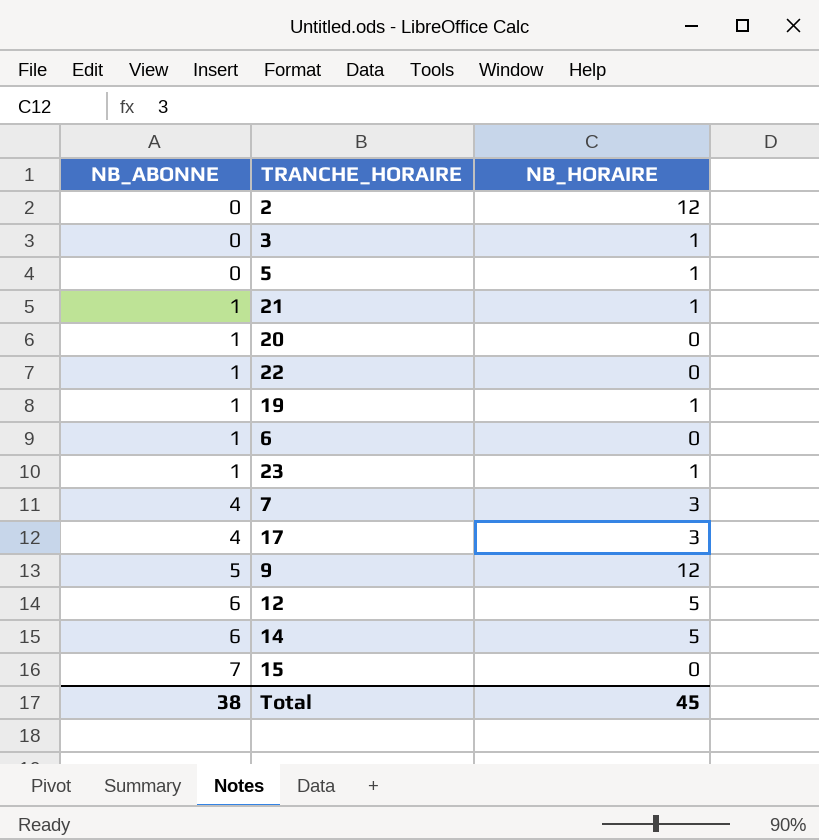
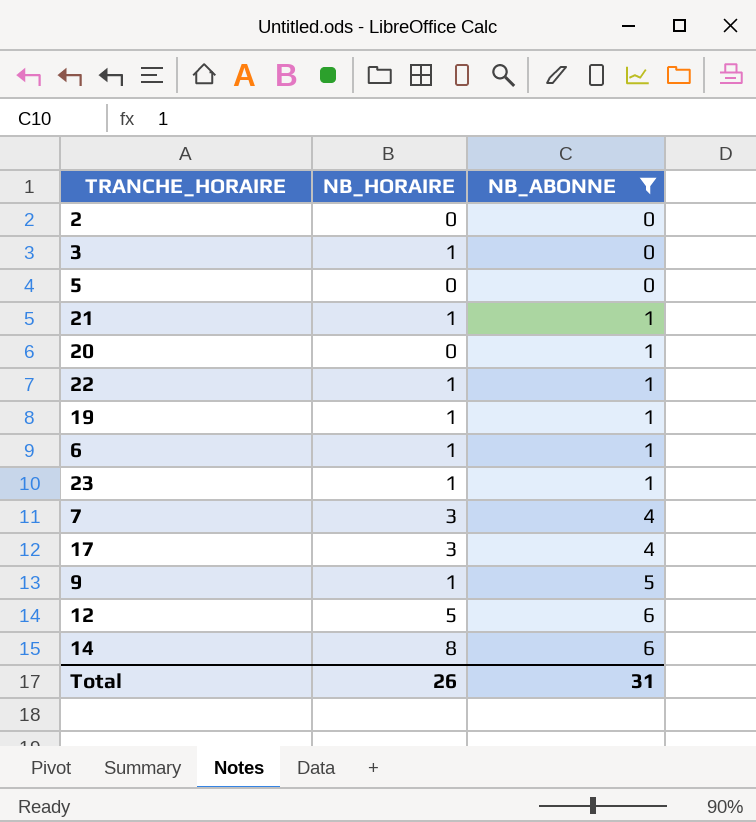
filter: none -> NB_ABONNE != 7
column NB_ABONNE | position: 1 -> 3
2 | NB_HORAIRE: 12 -> 0
5 | NB_HORAIRE: 1 -> 0
22 | NB_HORAIRE: 0 -> 1
6 | NB_HORAIRE: 0 -> 1
9 | NB_HORAIRE: 12 -> 1
14 | NB_HORAIRE: 5 -> 8
Total | NB_HORAIRE: 45 -> 26
Total | NB_ABONNE: 38 -> 31

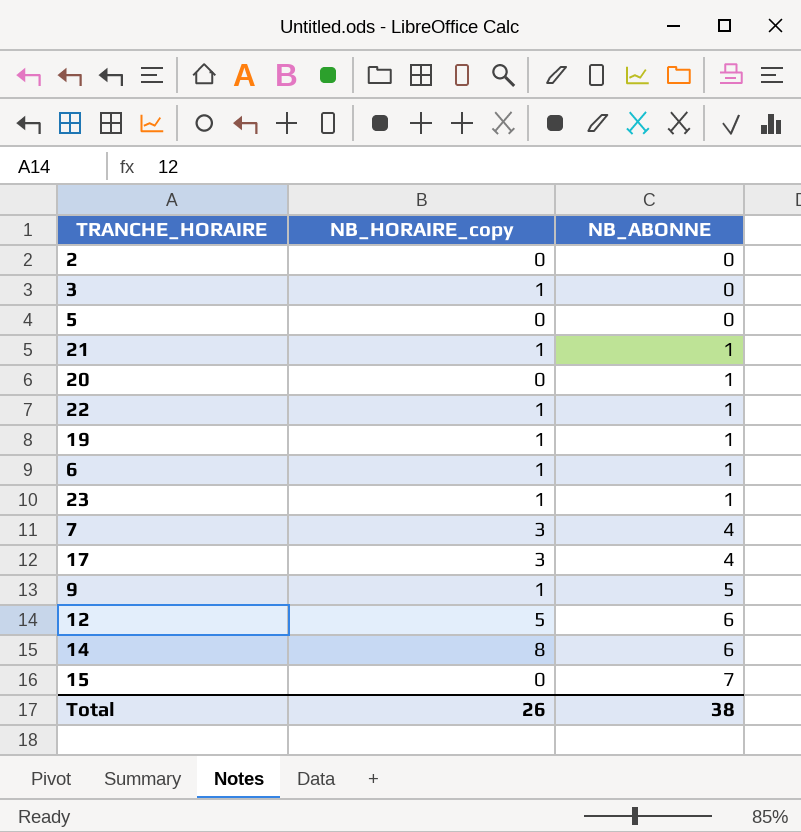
filter: NB_ABONNE != 7 -> none
column name: NB_HORAIRE -> NB_HORAIRE_copy
Total | NB_ABONNE: 31 -> 38

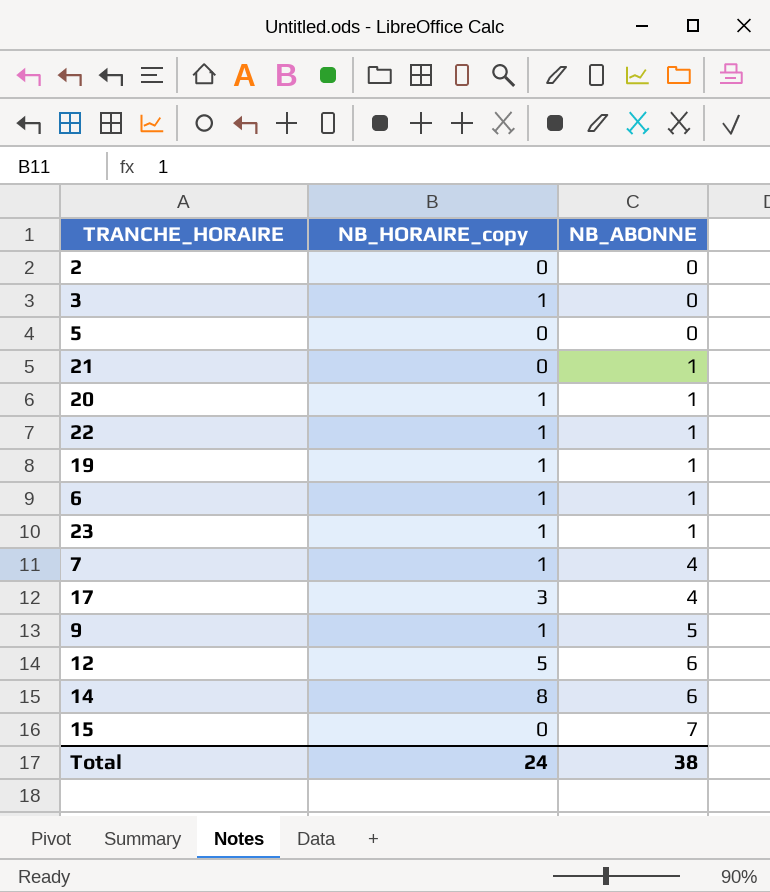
21 | NB_HORAIRE_copy: 1 -> 0
20 | NB_HORAIRE_copy: 0 -> 1
7 | NB_HORAIRE_copy: 3 -> 1
Total | NB_HORAIRE_copy: 26 -> 24

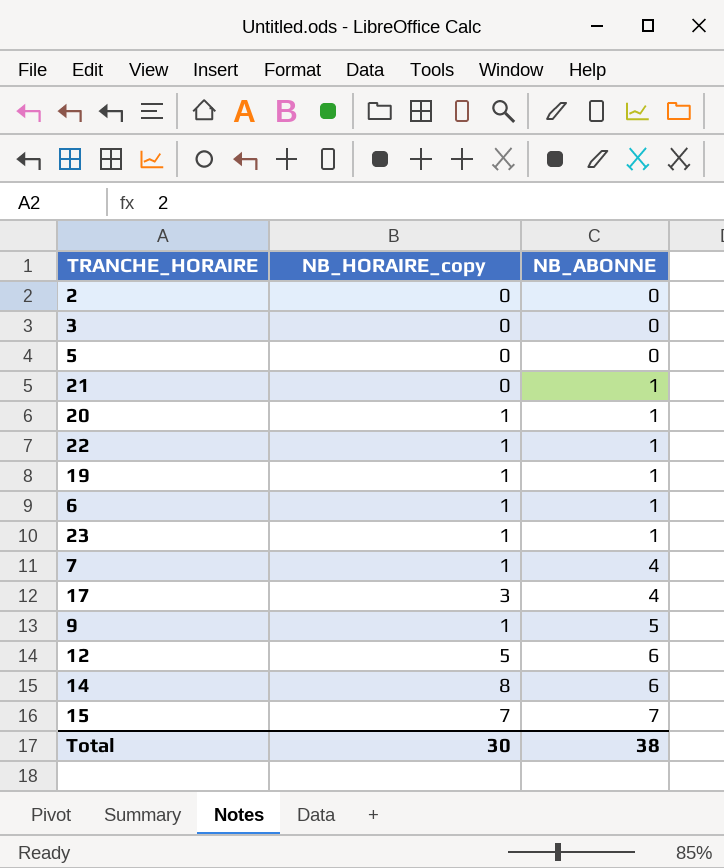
3 | NB_HORAIRE_copy: 1 -> 0
15 | NB_HORAIRE_copy: 0 -> 7
Total | NB_HORAIRE_copy: 24 -> 30

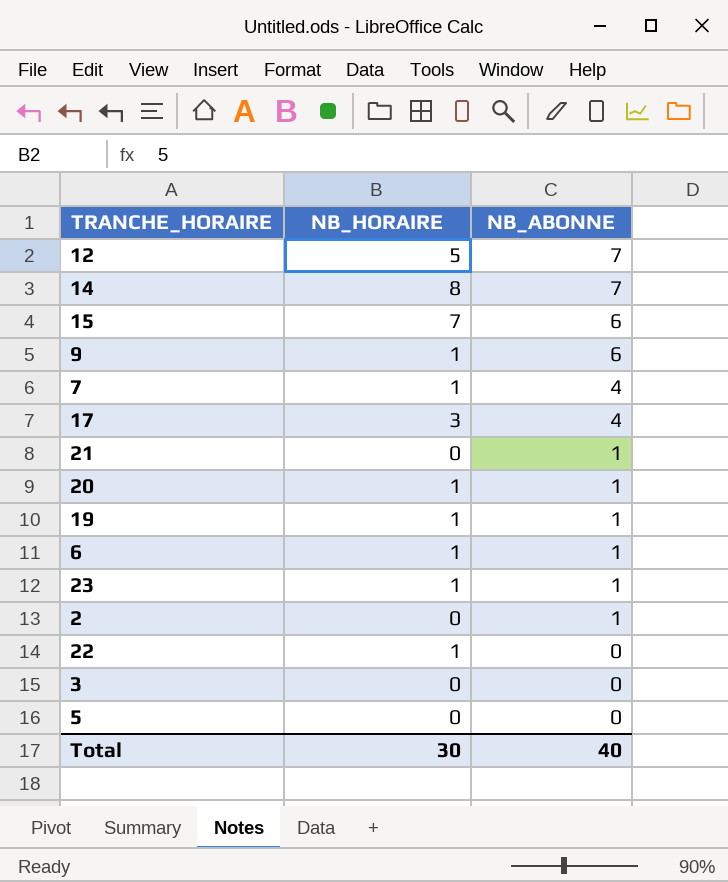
row order: NB_ABONNE ascending -> NB_ABONNE descending
column name: NB_HORAIRE_copy -> NB_HORAIRE
12 | NB_ABONNE: 6 -> 7
14 | NB_ABONNE: 6 -> 7
15 | NB_ABONNE: 7 -> 6
9 | NB_ABONNE: 5 -> 6
2 | NB_ABONNE: 0 -> 1
22 | NB_ABONNE: 1 -> 0
Total | NB_ABONNE: 38 -> 40

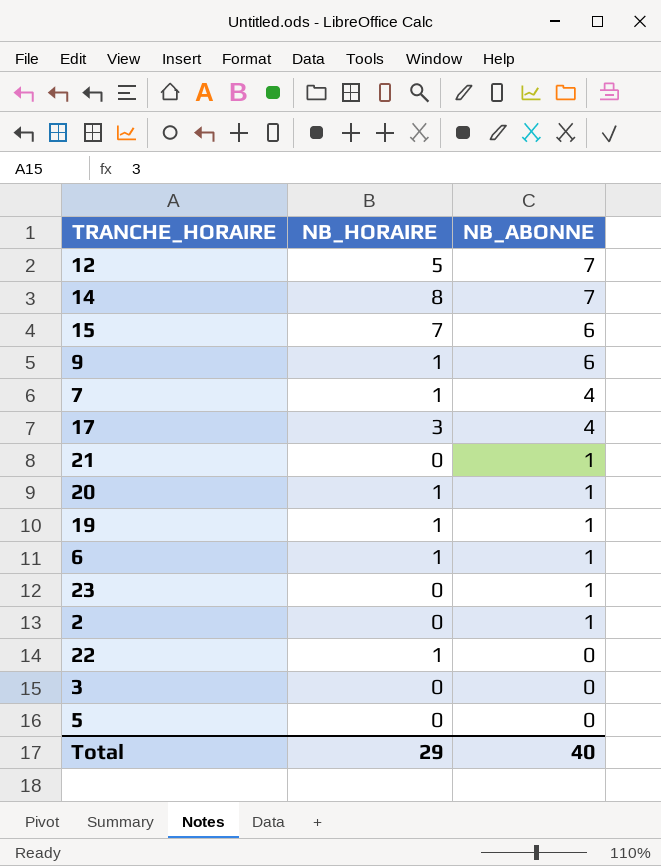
23 | NB_HORAIRE: 1 -> 0
Total | NB_HORAIRE: 30 -> 29

